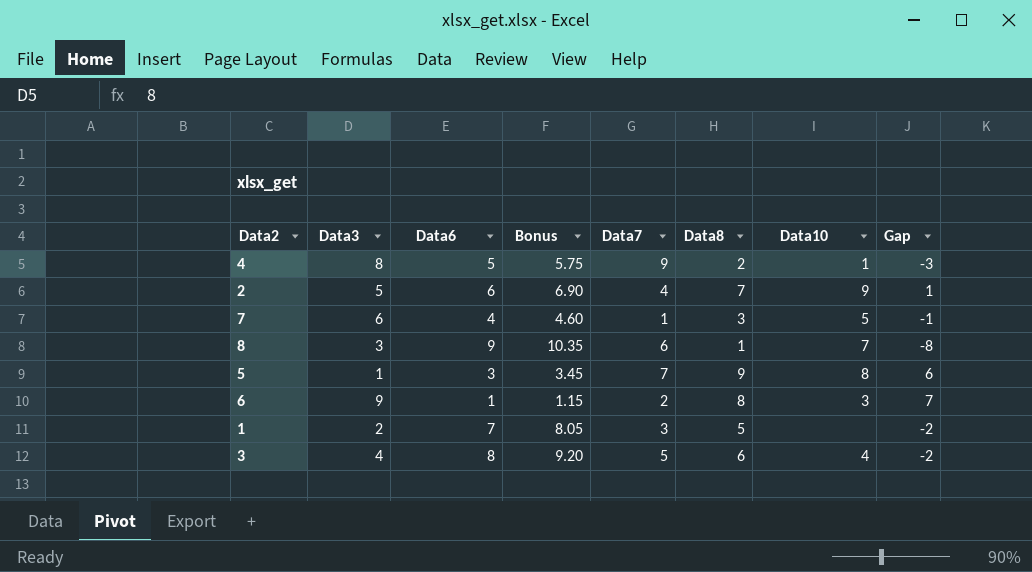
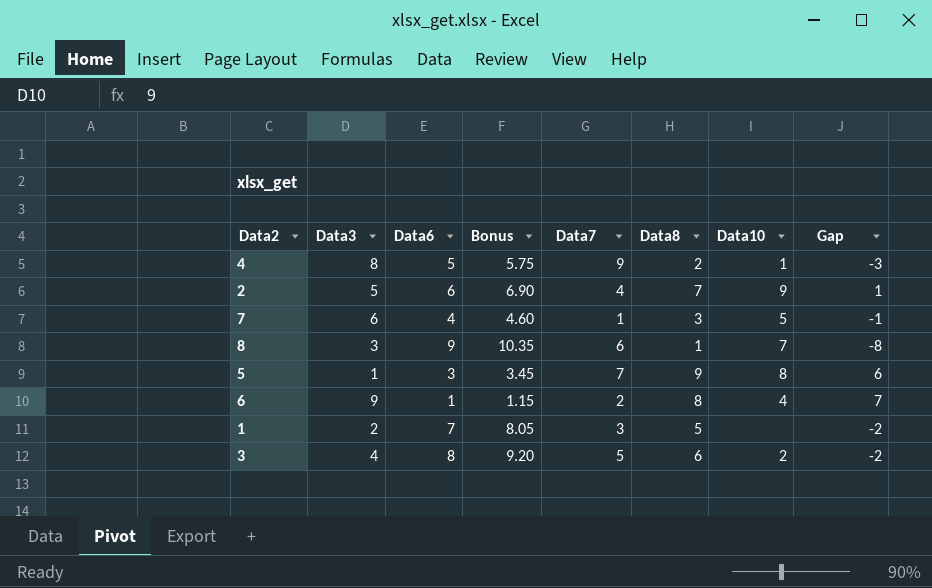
6 | Data10: 3 -> 4
3 | Data10: 4 -> 2

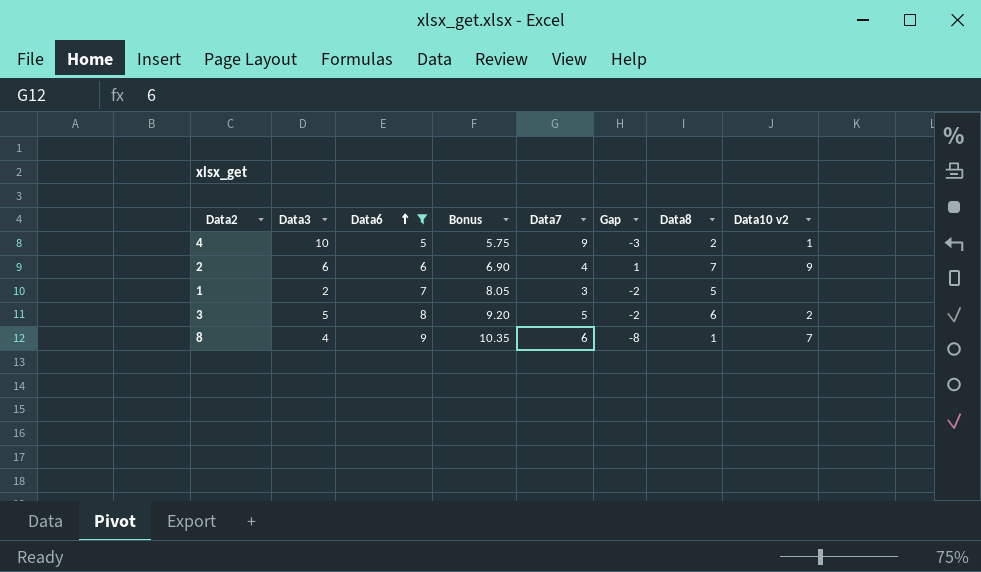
filter: none -> Data6 >= 5
row order: none -> Data6 ascending
column Gap | position: 8 -> 6
column name: Data10 -> Data10 v2
4 | Data3: 8 -> 10
2 | Data3: 5 -> 6
3 | Data3: 4 -> 5
8 | Data3: 3 -> 4

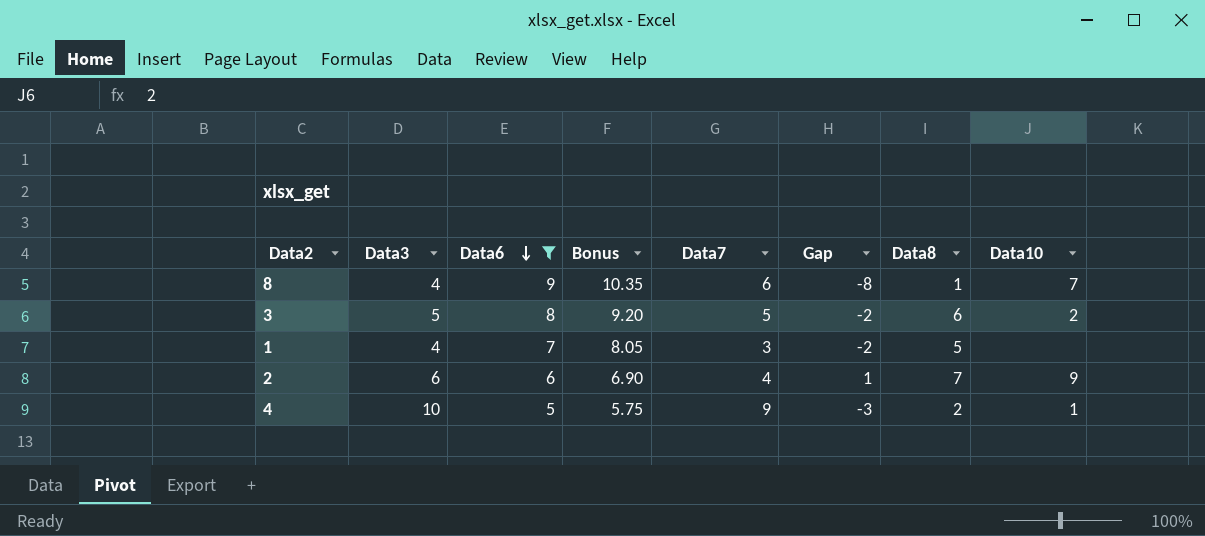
row order: Data6 ascending -> Data6 descending
column name: Data10 v2 -> Data10
1 | Data3: 2 -> 4

